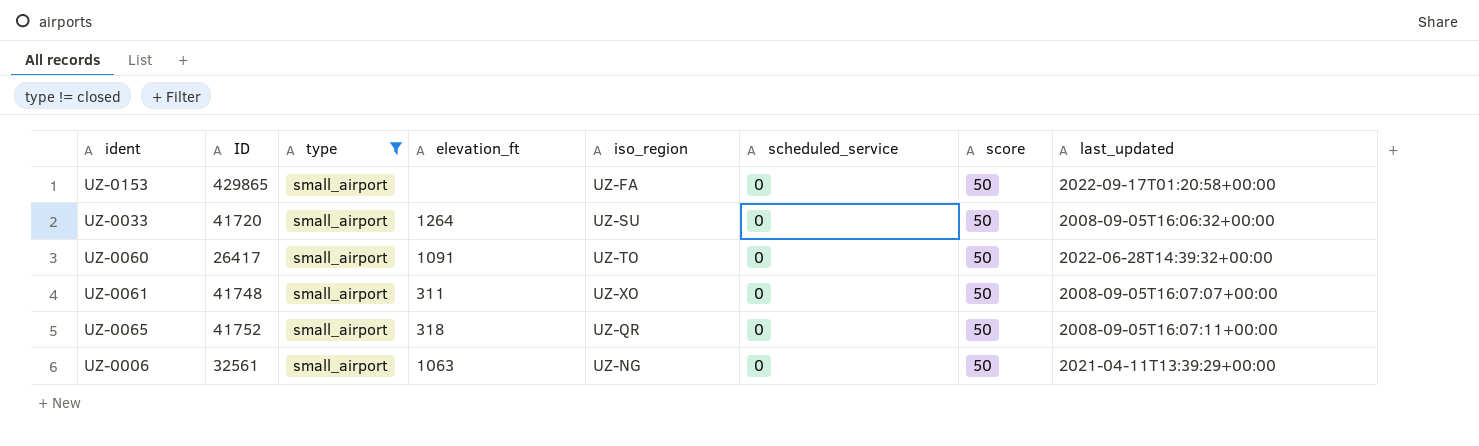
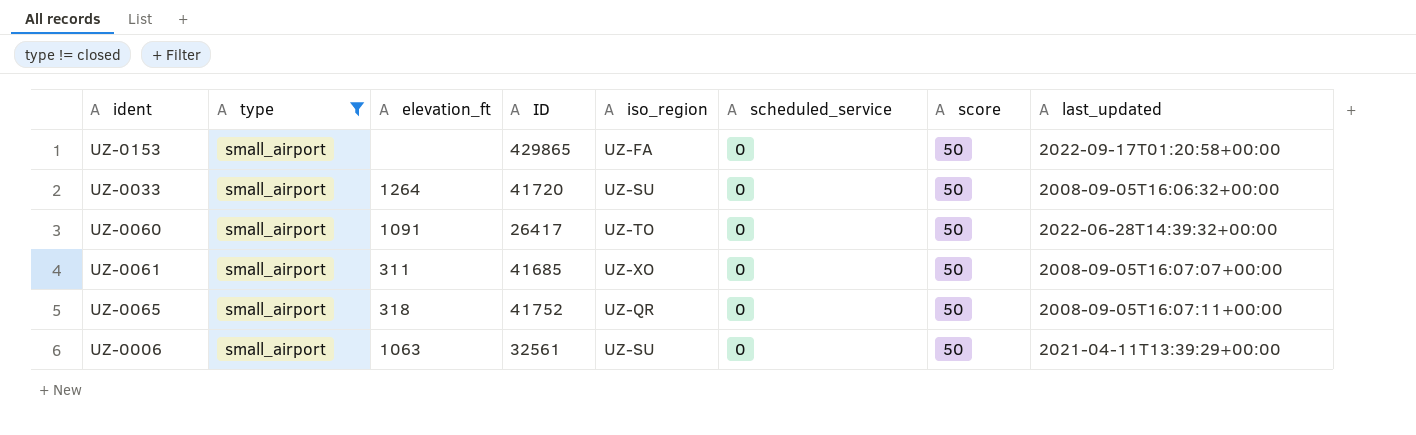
column ID | position: 2 -> 4
UZ-0061 | ID: 41748 -> 41685
UZ-0006 | iso_region: UZ-NG -> UZ-SU

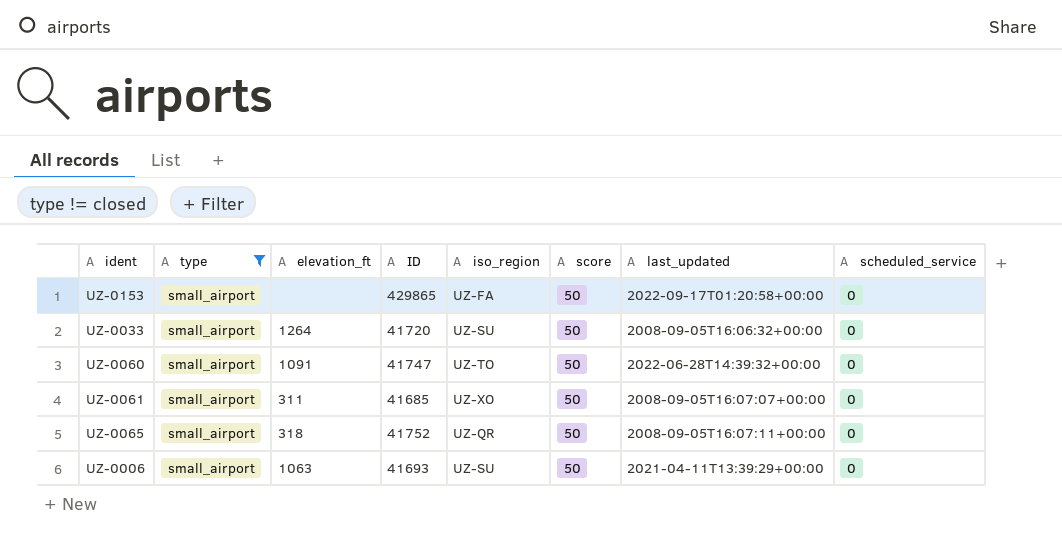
column scheduled_service | position: 6 -> 8
UZ-0060 | ID: 26417 -> 41747
UZ-0006 | ID: 32561 -> 41693

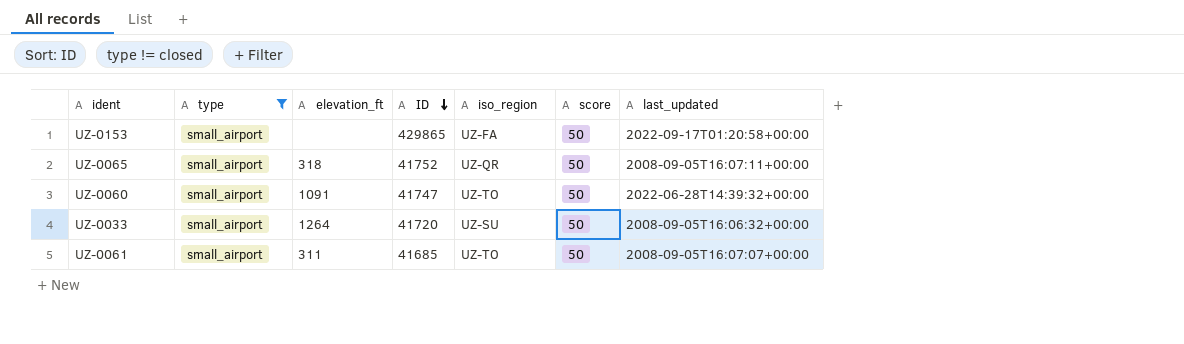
row order: none -> ID descending
column scheduled_service | position: 8 -> none
row UZ-0006: small_airport | 1063 | 41693 | UZ-SU | 50 | 2021-04-11T13:39:29+00:00 | 0 -> none
UZ-0061 | iso_region: UZ-XO -> UZ-TO

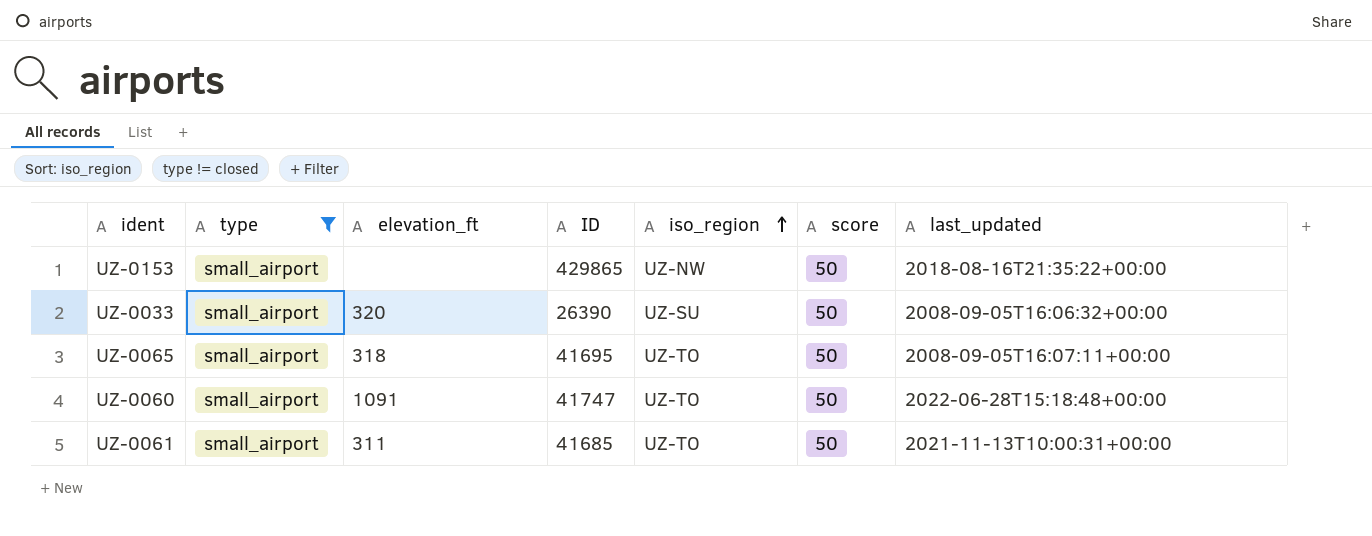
row order: ID descending -> iso_region ascending
UZ-0153 | iso_region: UZ-FA -> UZ-NW
UZ-0153 | last_updated: 2022-09-17T01:20:58+00:00 -> 2018-08-16T21:35:22+00:00
UZ-0033 | elevation_ft: 1264 -> 320
UZ-0033 | ID: 41720 -> 26390
UZ-0065 | ID: 41752 -> 41695
UZ-0065 | iso_region: UZ-QR -> UZ-TO
UZ-0060 | last_updated: 2022-06-28T14:39:32+00:00 -> 2022-06-28T15:18:48+00:00
UZ-0061 | last_updated: 2008-09-05T16:07:07+00:00 -> 2021-11-13T10:00:31+00:00

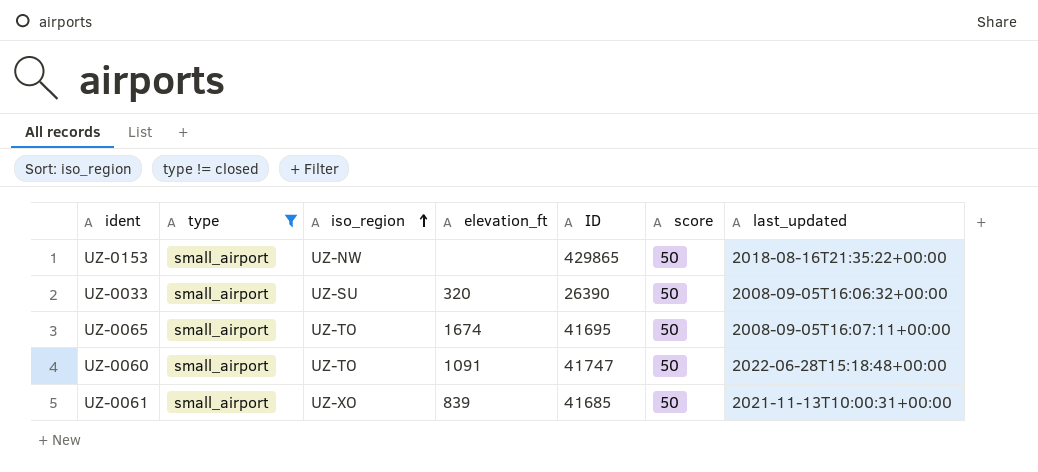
column iso_region | position: 5 -> 3
UZ-0065 | elevation_ft: 318 -> 1674
UZ-0061 | iso_region: UZ-TO -> UZ-XO
UZ-0061 | elevation_ft: 311 -> 839

